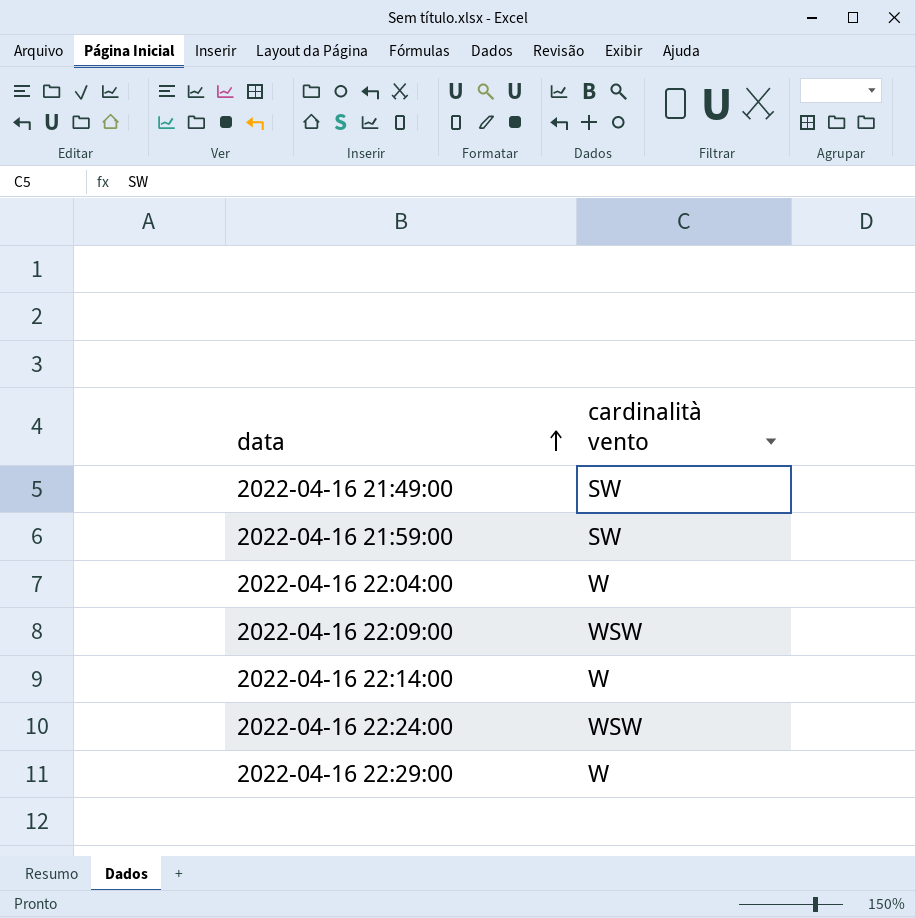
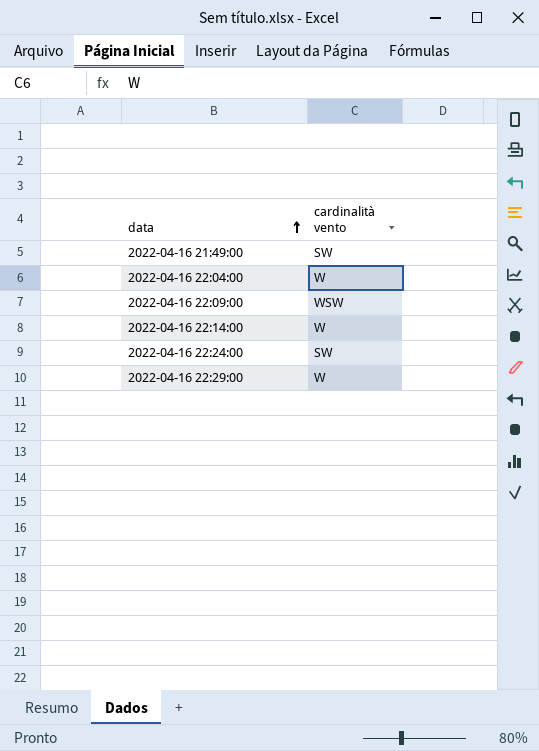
row 2022-04-16 21:59:00: SW -> none
2022-04-16 22:24:00 | cardinalità vento: WSW -> SW

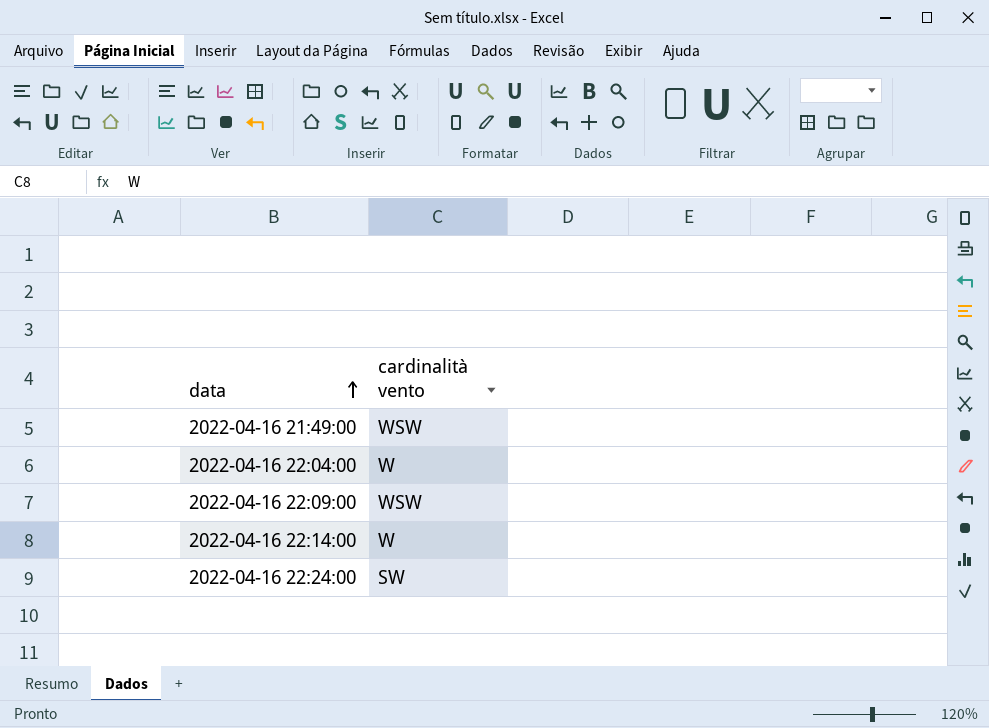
row 2022-04-16 22:29:00: W -> none
2022-04-16 21:49:00 | cardinalità vento: SW -> WSW

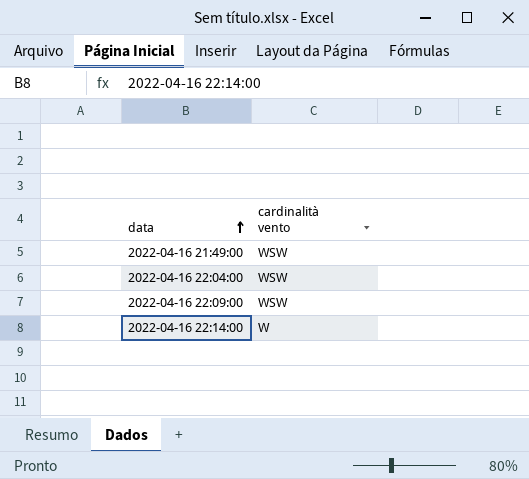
row 2022-04-16 22:24:00: SW -> none
2022-04-16 22:04:00 | cardinalità vento: W -> WSW

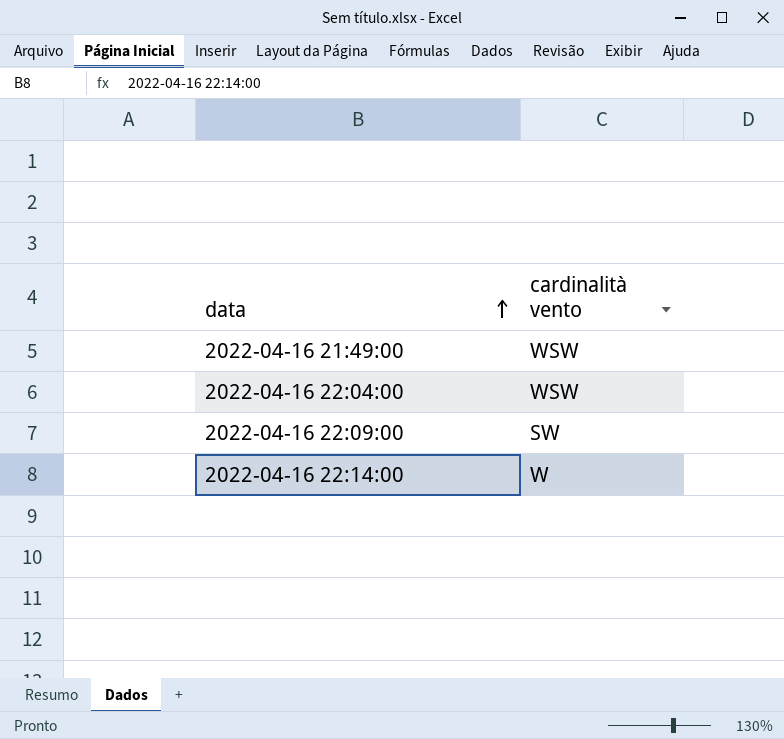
2022-04-16 22:09:00 | cardinalità vento: WSW -> SW

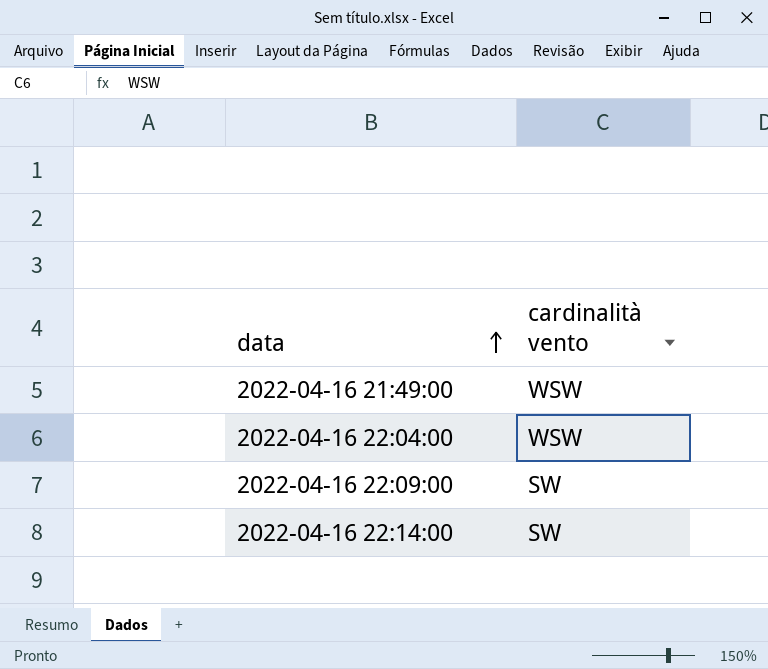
2022-04-16 22:14:00 | cardinalità vento: W -> SW

